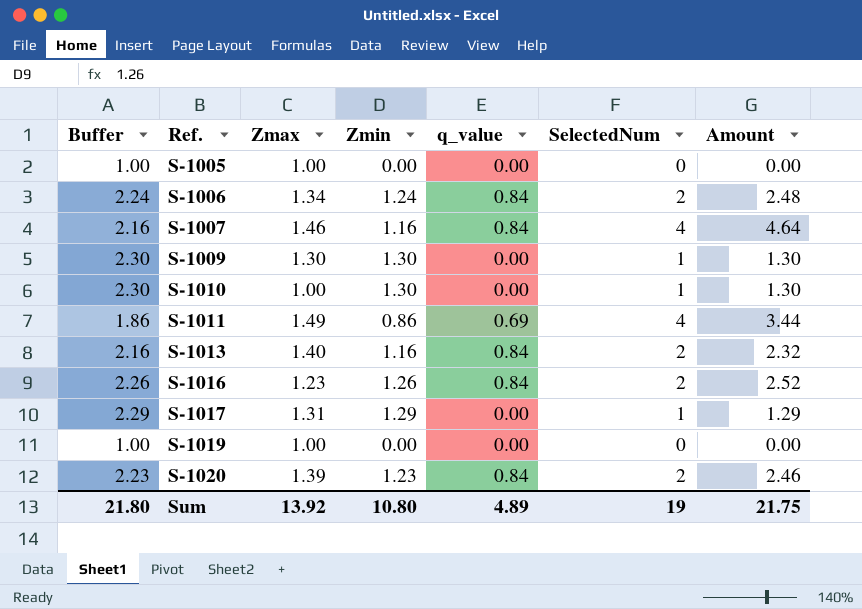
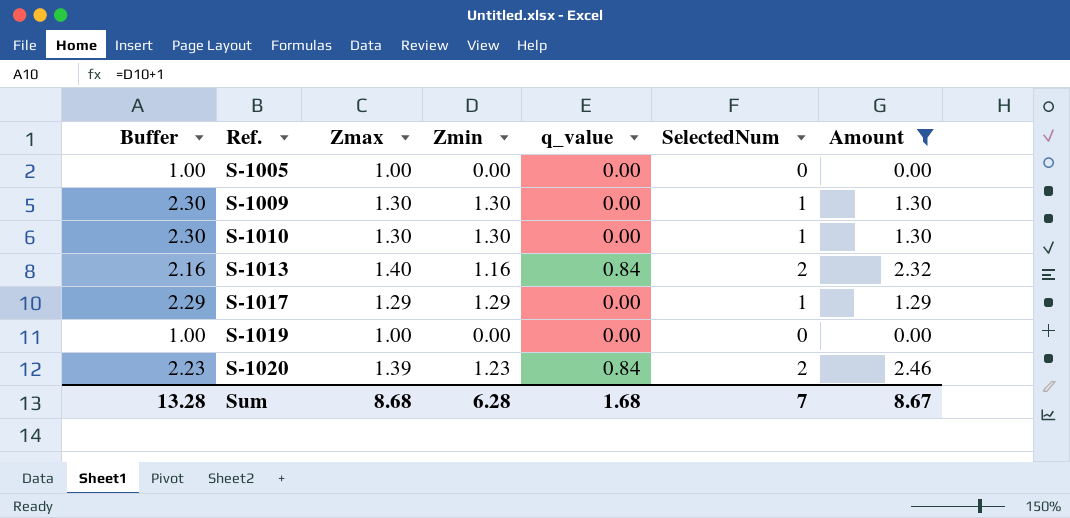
filter: none -> Amount <= 2.46
S-1010 | Zmax: 1.00 -> 1.30
S-1017 | Zmax: 1.31 -> 1.29
Sum | Buffer: 21.80 -> 13.28
Sum | Zmax: 13.92 -> 8.68
Sum | Zmin: 10.80 -> 6.28
Sum | q_value: 4.89 -> 1.68
Sum | SelectedNum: 19 -> 7
Sum | Amount: 21.75 -> 8.67

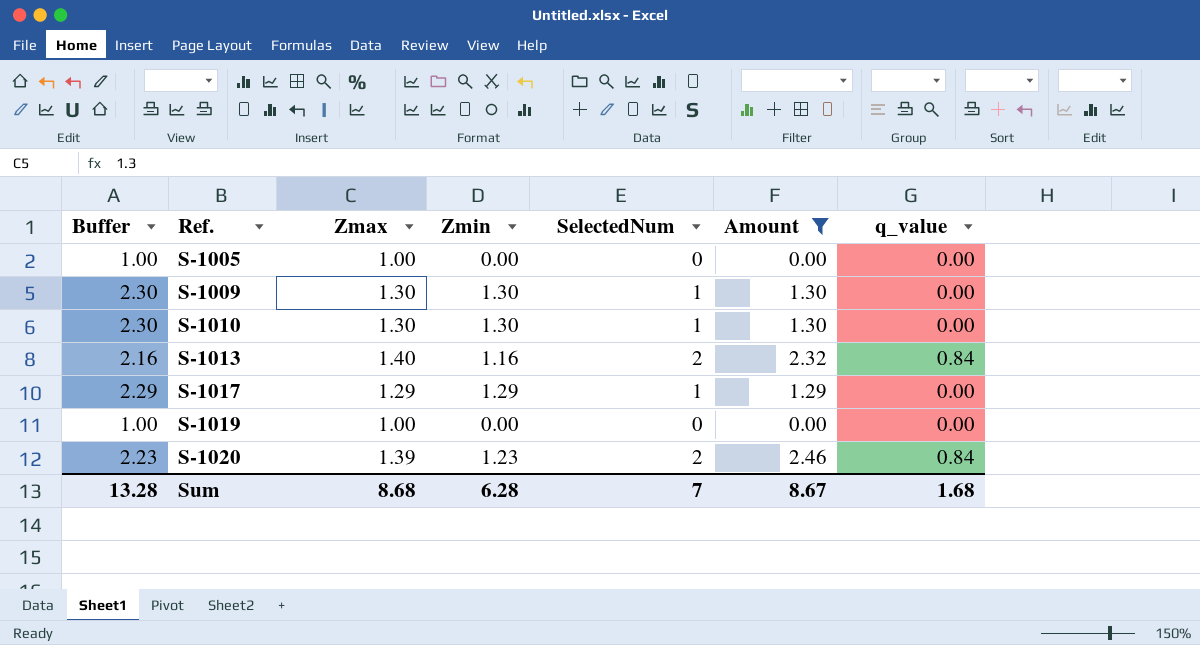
column q_value | position: 5 -> 7

